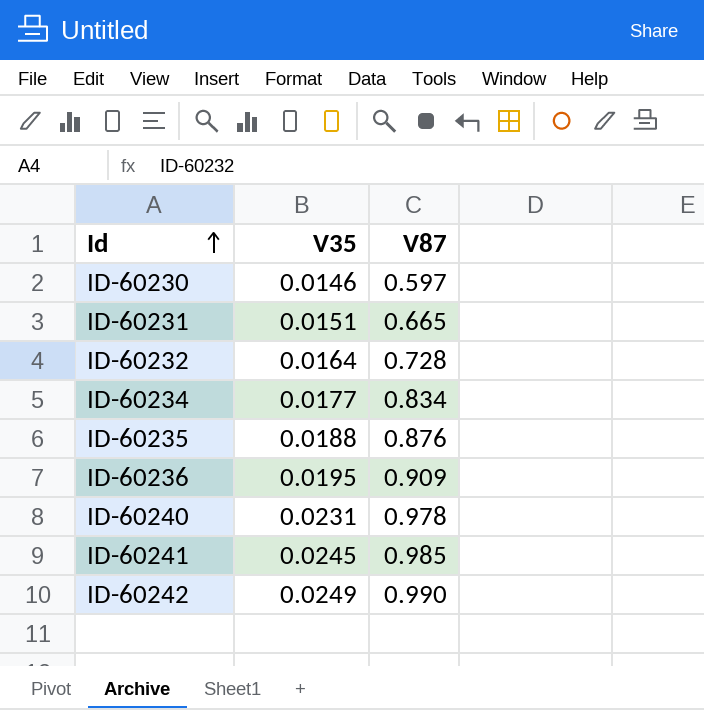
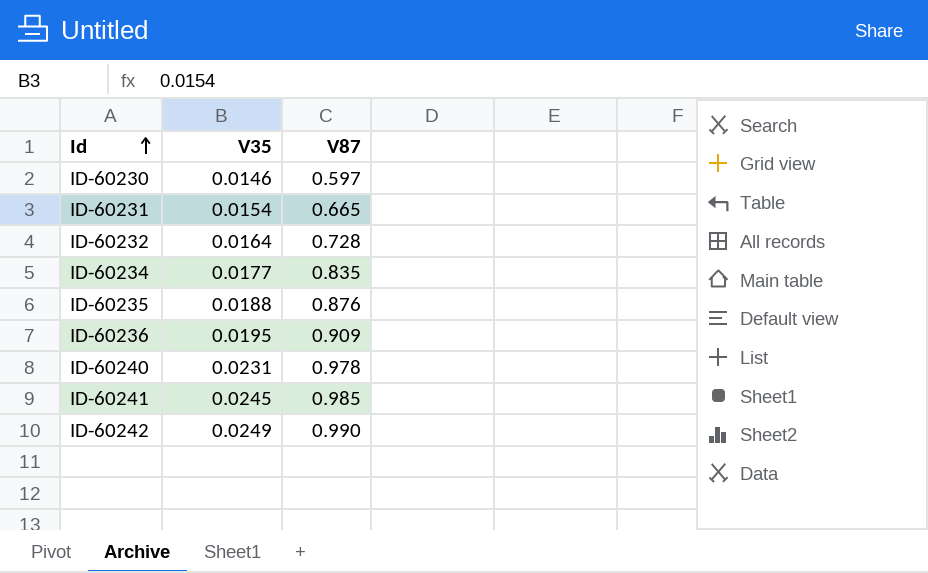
ID-60231 | V35: 0.0151 -> 0.0154
ID-60234 | V87: 0.834 -> 0.835

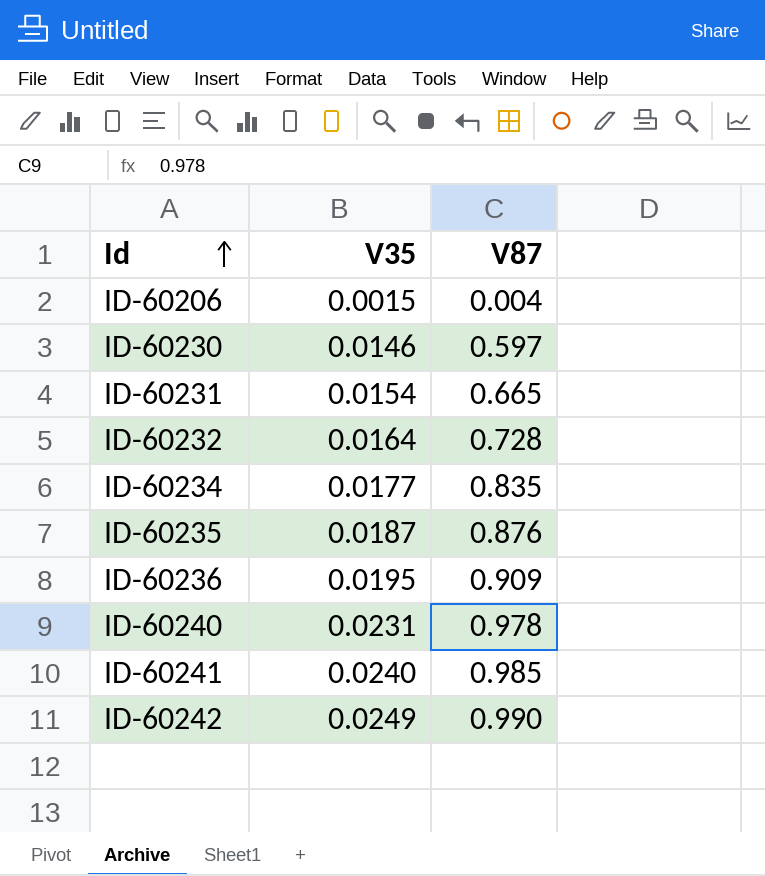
row ID-60206: none -> 0.0015 | 0.004
ID-60235 | V35: 0.0188 -> 0.0187
ID-60241 | V35: 0.0245 -> 0.0240

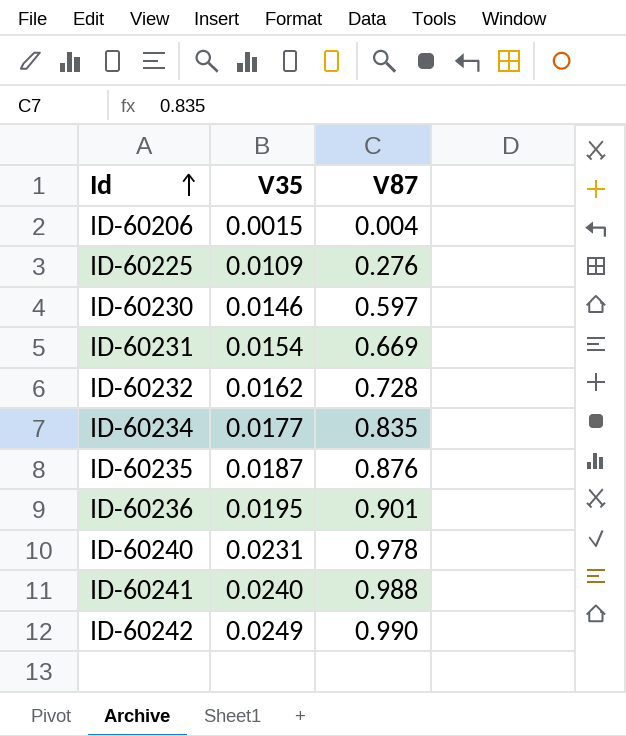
row ID-60225: none -> 0.0109 | 0.276
ID-60231 | V87: 0.665 -> 0.669
ID-60232 | V35: 0.0164 -> 0.0162
ID-60236 | V87: 0.909 -> 0.901
ID-60241 | V87: 0.985 -> 0.988

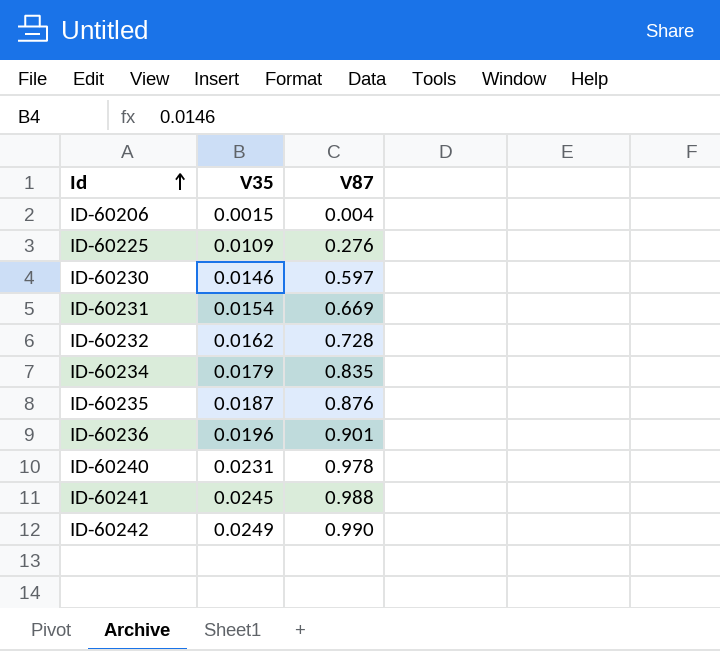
ID-60234 | V35: 0.0177 -> 0.0179
ID-60236 | V35: 0.0195 -> 0.0196
ID-60241 | V35: 0.0240 -> 0.0245

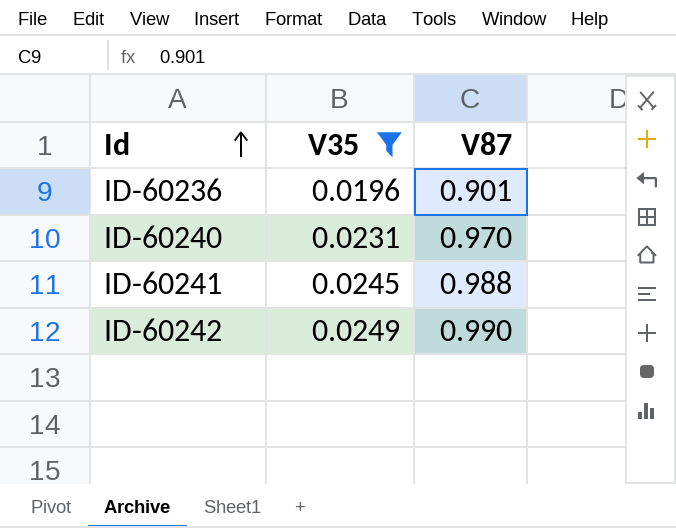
filter: none -> V35 >= 0.0196
ID-60240 | V87: 0.978 -> 0.970

